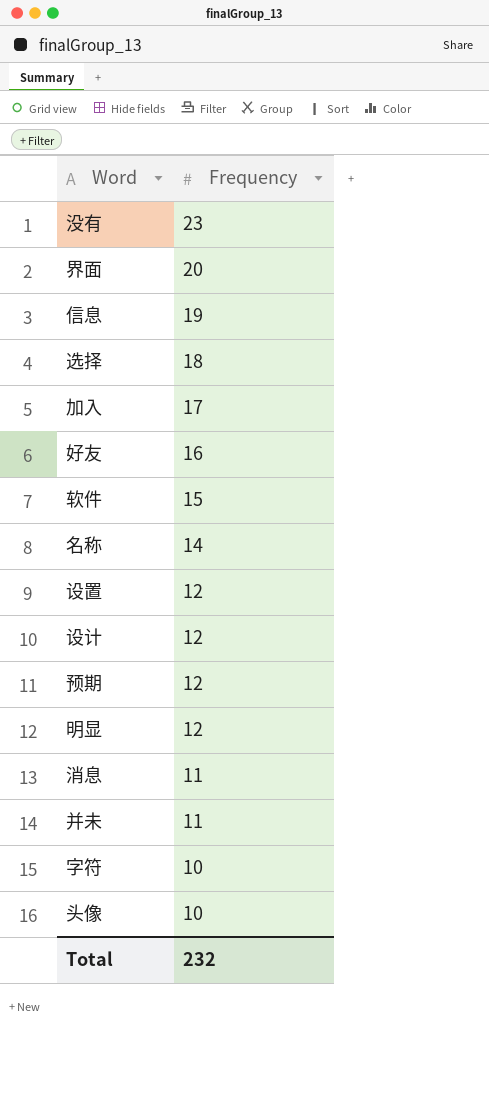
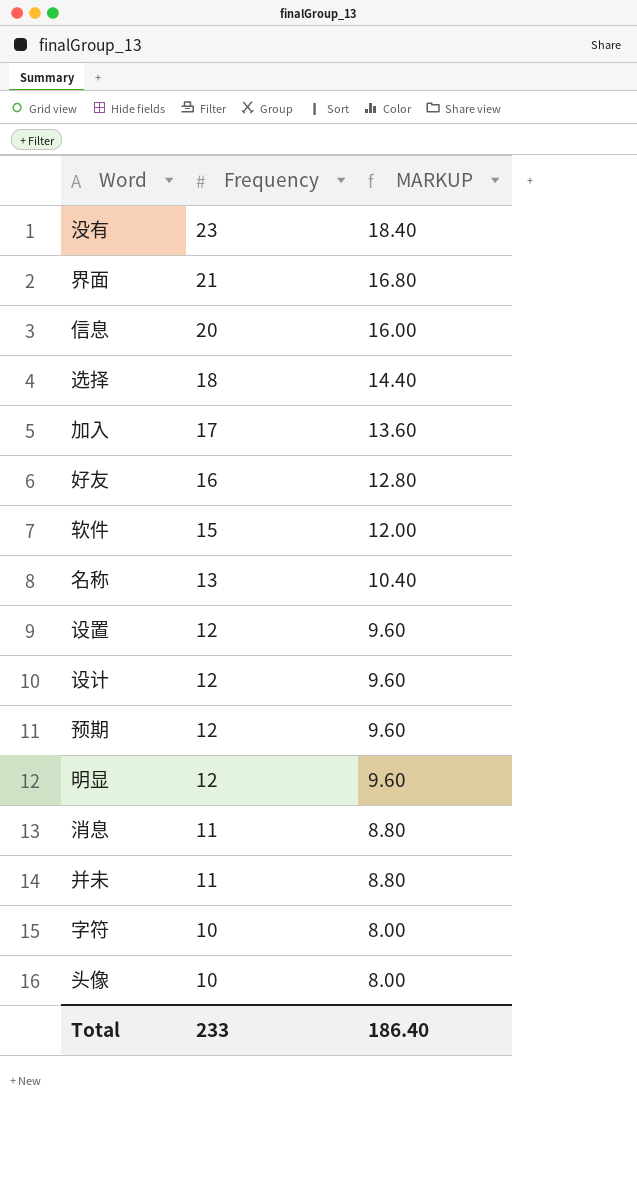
column MARKUP | formula: none -> [Frequency] * 0.8
界面 | Frequency: 20 -> 21
信息 | Frequency: 19 -> 20
名称 | Frequency: 14 -> 13
Total | Frequency: 232 -> 233

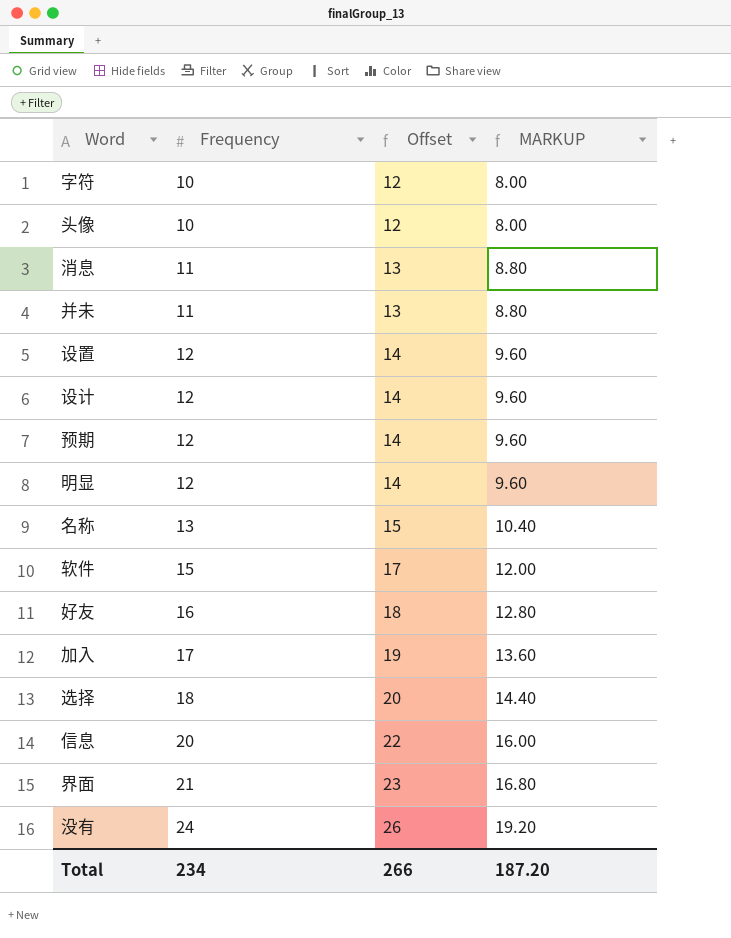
row order: Frequency descending -> Frequency ascending
column Offset | formula: none -> [Frequency] + 2
没有 | Frequency: 23 -> 24
没有 | MARKUP: 18.40 -> 19.20
Total | Frequency: 233 -> 234
Total | MARKUP: 186.40 -> 187.20

